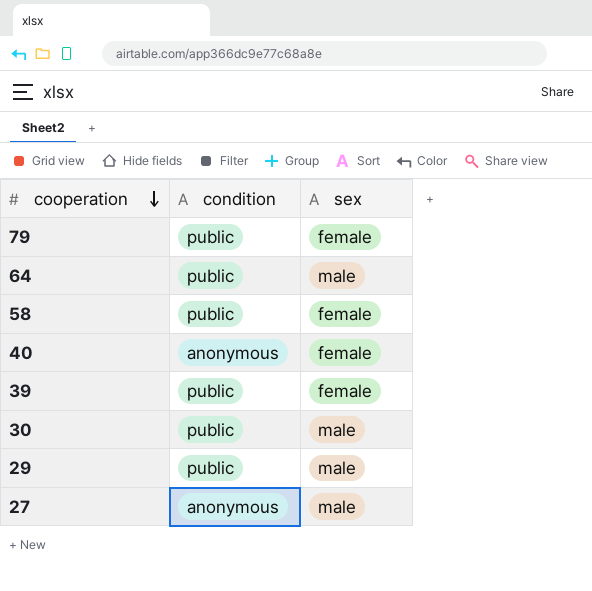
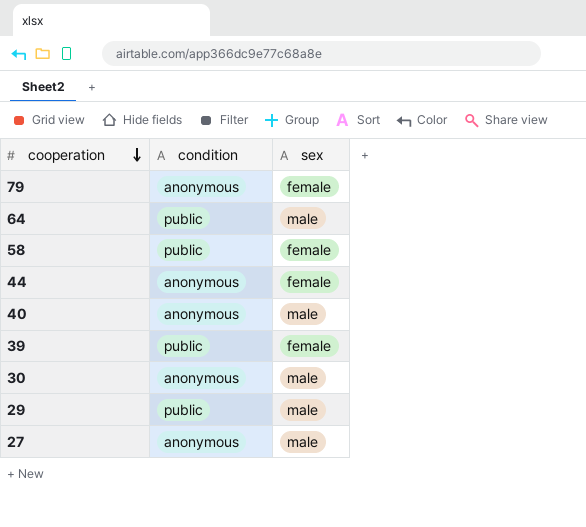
79 | condition: public -> anonymous
row 44: none -> anonymous | female
40 | sex: female -> male
30 | condition: public -> anonymous

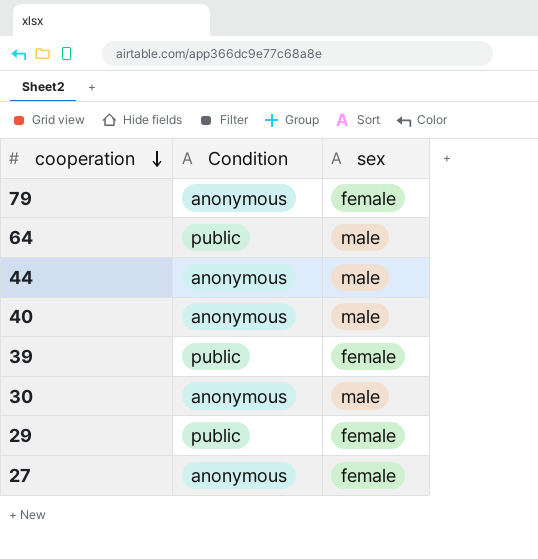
column name: condition -> Condition
row 58: public | female -> none
44 | sex: female -> male
29 | sex: male -> female
27 | sex: male -> female

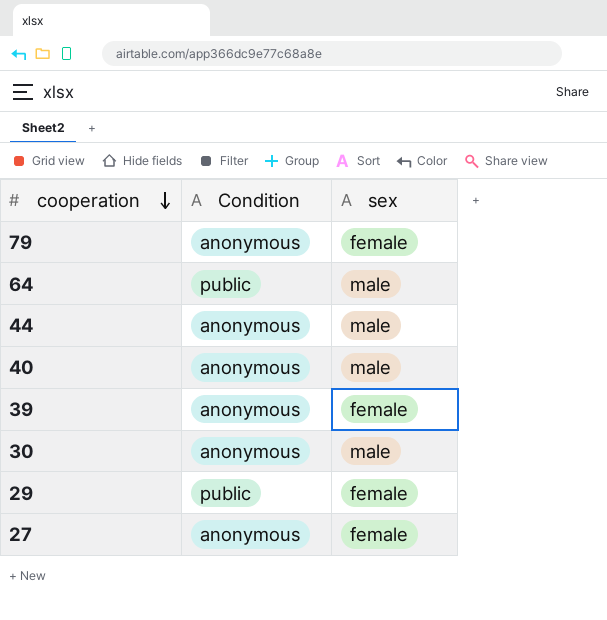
39 | Condition: public -> anonymous

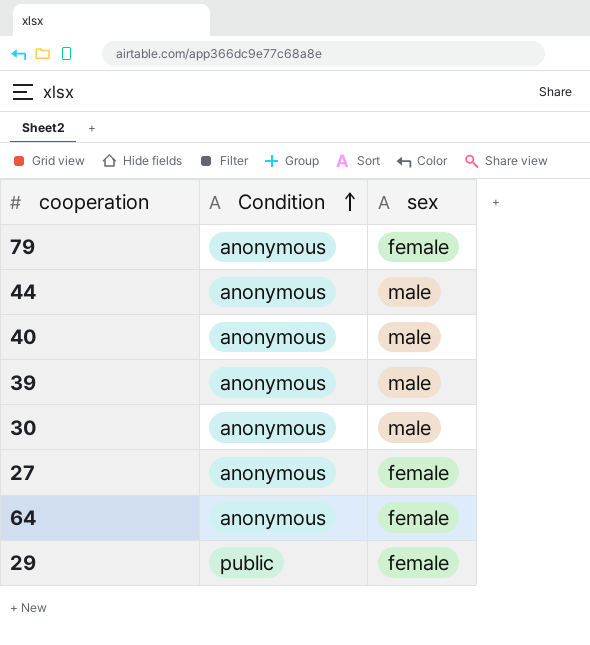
row order: cooperation descending -> Condition ascending
39 | sex: female -> male
64 | Condition: public -> anonymous
64 | sex: male -> female

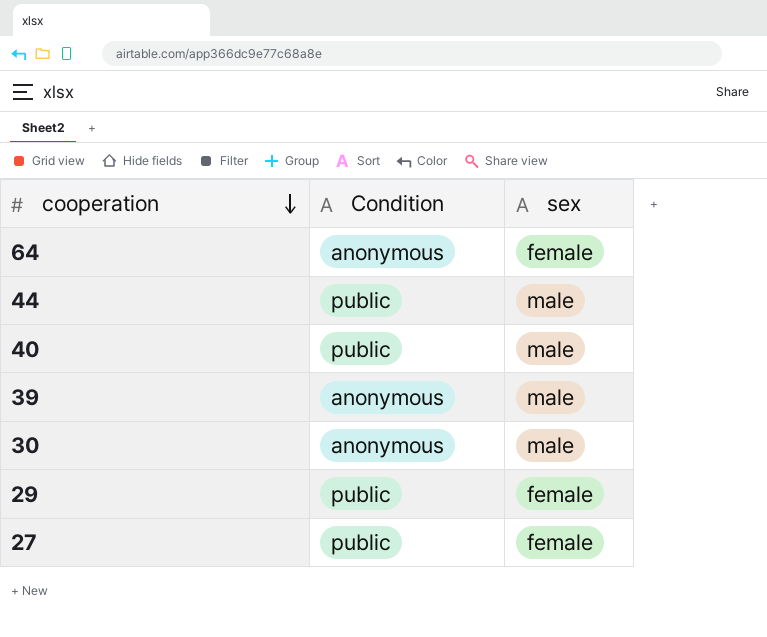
row order: Condition ascending -> cooperation descending
row 79: anonymous | female -> none
44 | Condition: anonymous -> public
40 | Condition: anonymous -> public
27 | Condition: anonymous -> public

